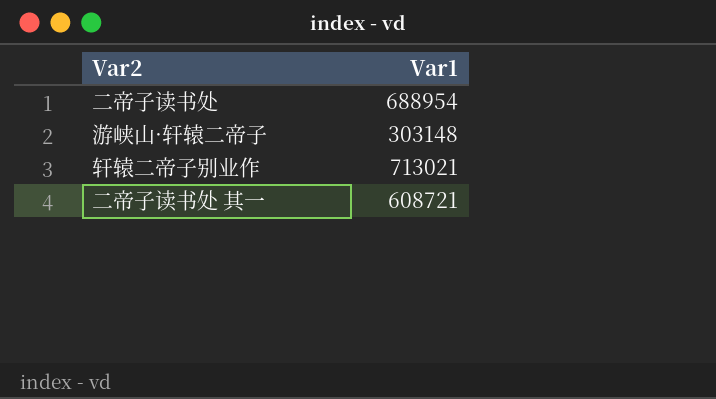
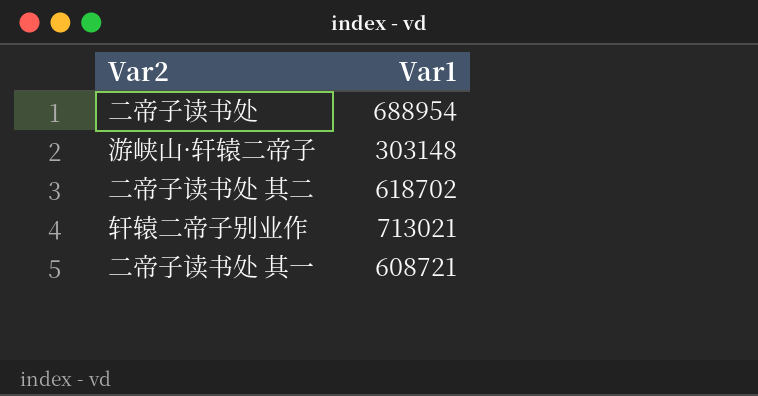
row 二帝子读书处 其二: none -> 618702

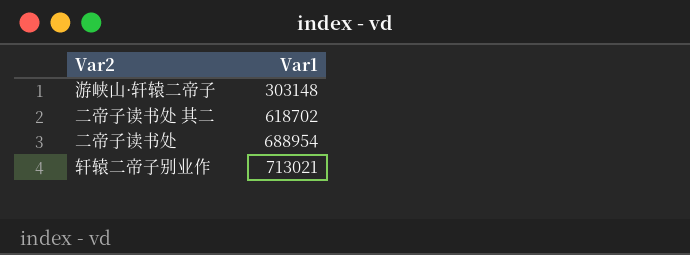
row order: none -> Var1 ascending
row 二帝子读书处 其一: 608721 -> none

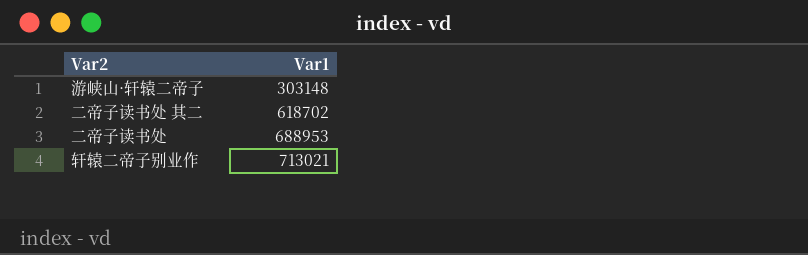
二帝子读书处 | Var1: 688954 -> 688953

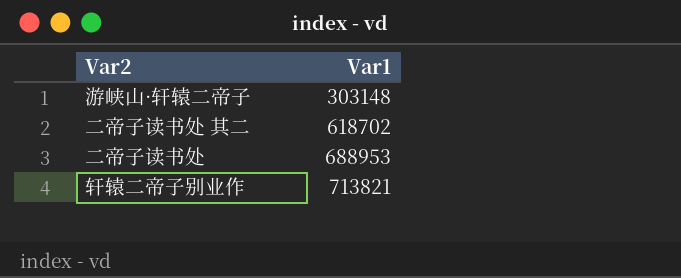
轩辕二帝子别业作 | Var1: 713021 -> 713821

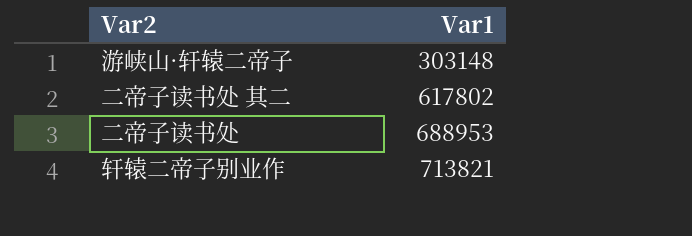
二帝子读书处 其二 | Var1: 618702 -> 617802

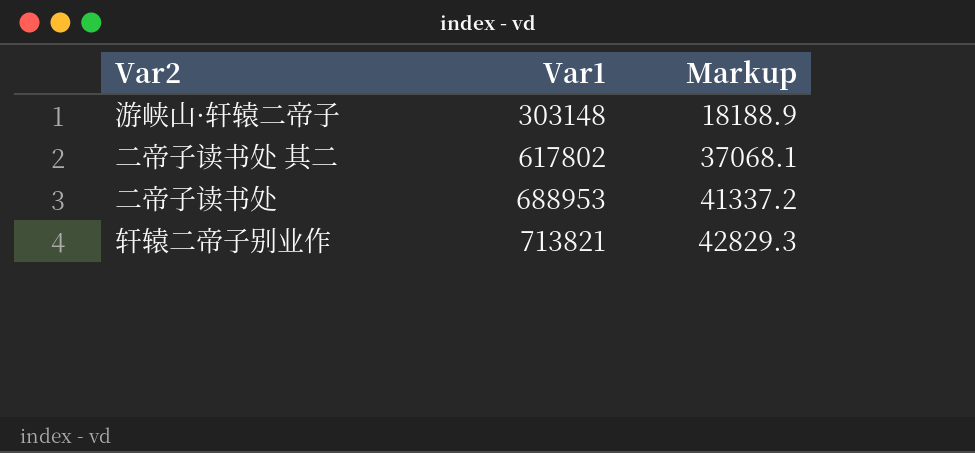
column Markup | formula: none -> [Var1] * 0.06

